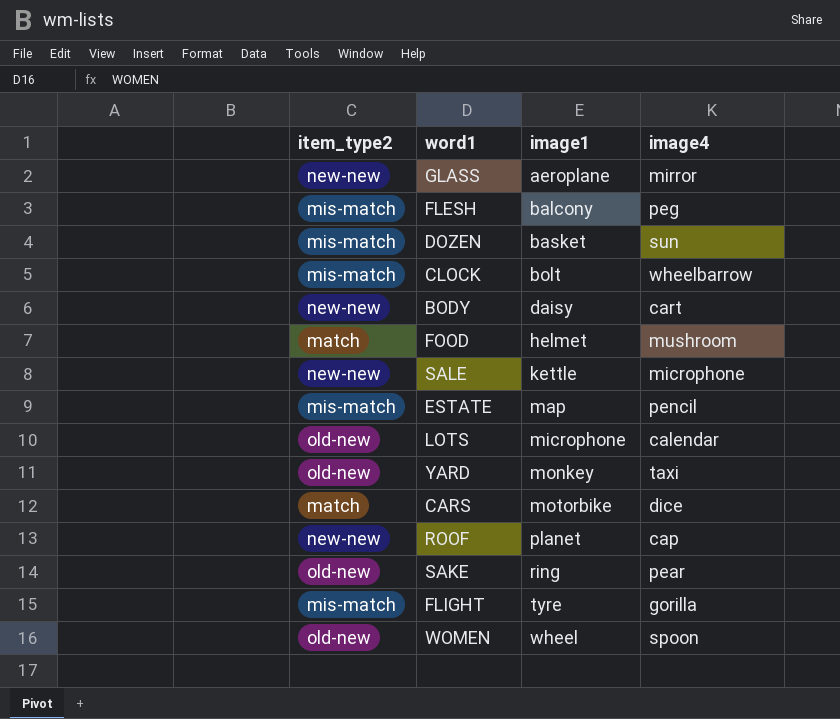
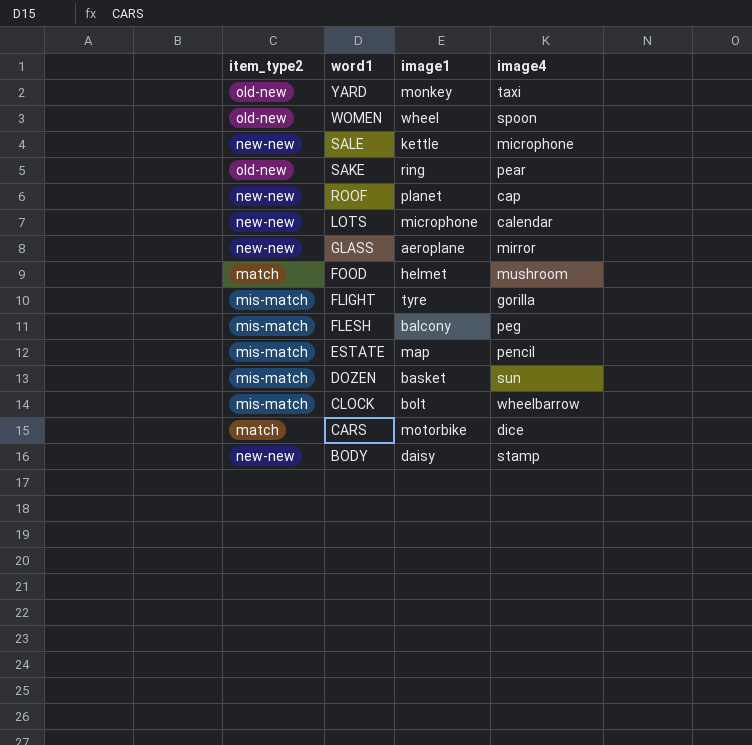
row order: image1 ascending -> word1 descending
LOTS | item_type2: old-new -> new-new
BODY | image4: cart -> stamp

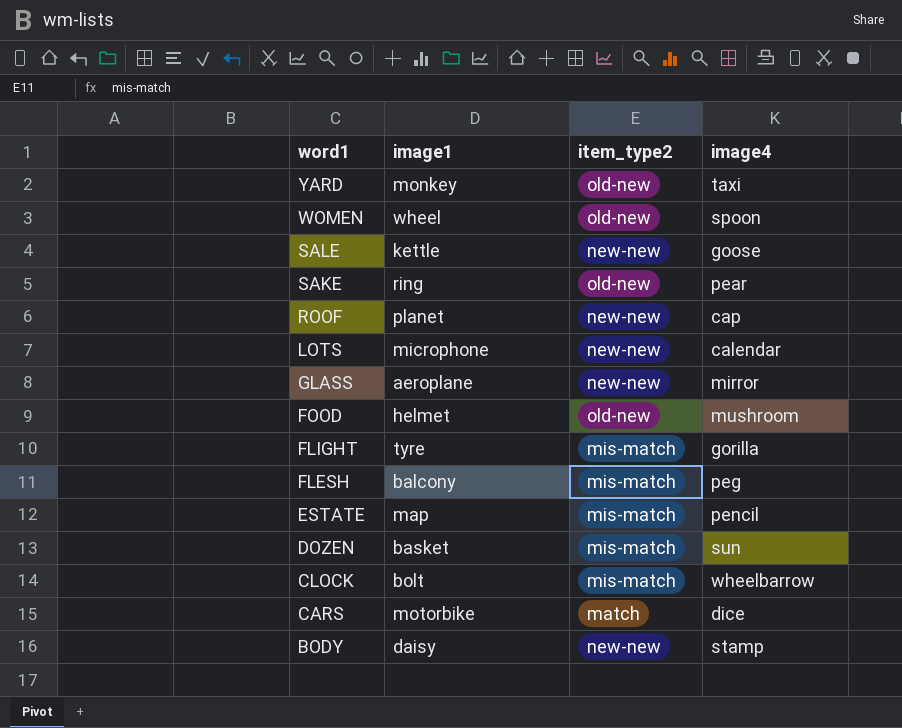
column item_type2 | position: 1 -> 3
SALE | image4: microphone -> goose
FOOD | item_type2: match -> old-new

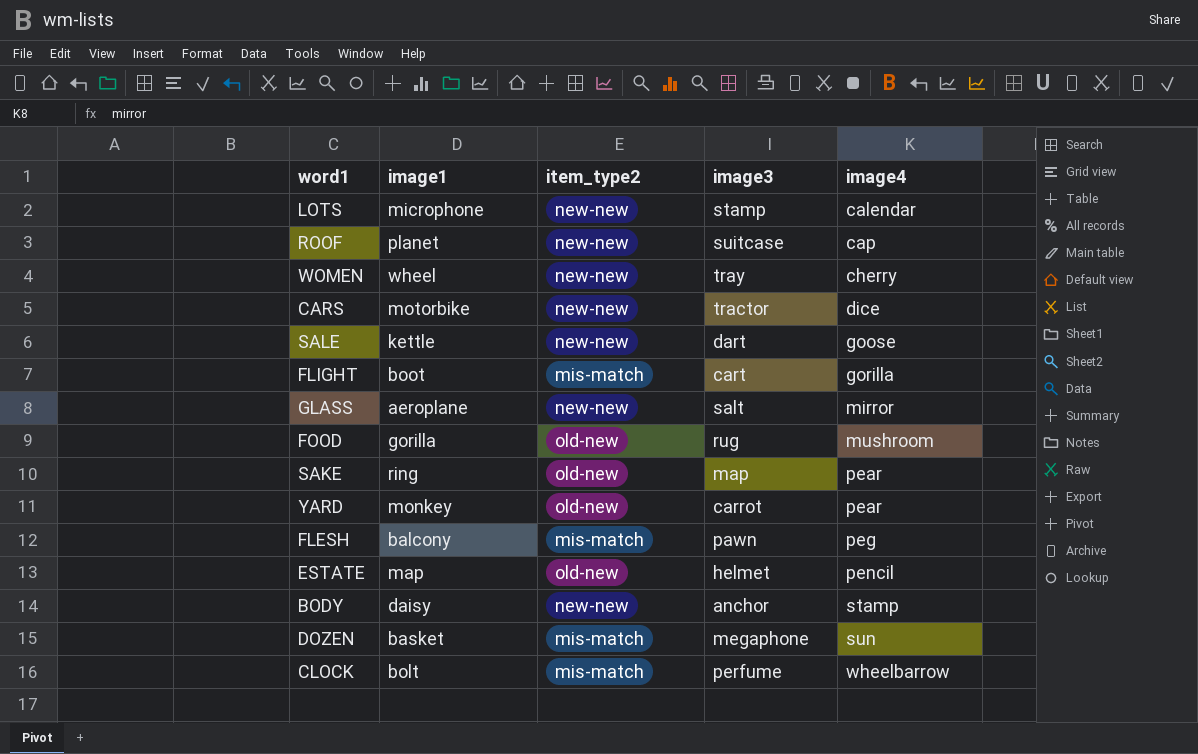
row order: word1 descending -> image4 ascending
column image3 | position: none -> 4
WOMEN | item_type2: old-new -> new-new
WOMEN | image4: spoon -> cherry
CARS | item_type2: match -> new-new
FLIGHT | image1: tyre -> boot
FOOD | image1: helmet -> gorilla
YARD | image4: taxi -> pear
ESTATE | item_type2: mis-match -> old-new

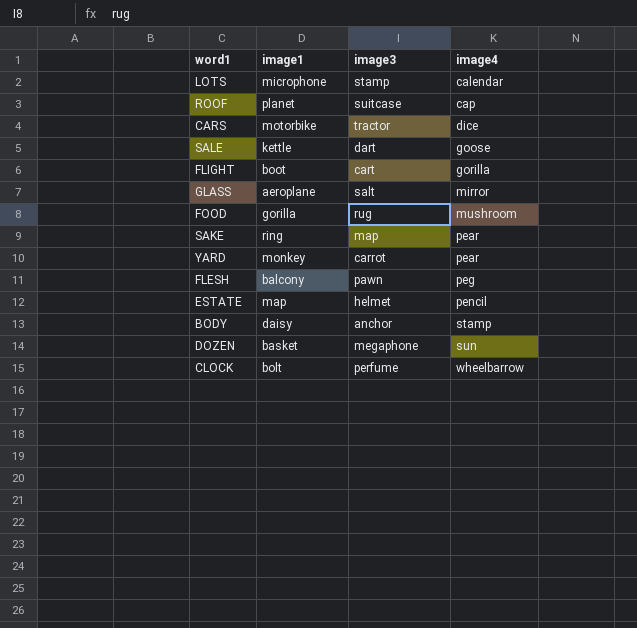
column item_type2 | position: 3 -> none
row WOMEN: wheel | new-new | tray | cherry -> none

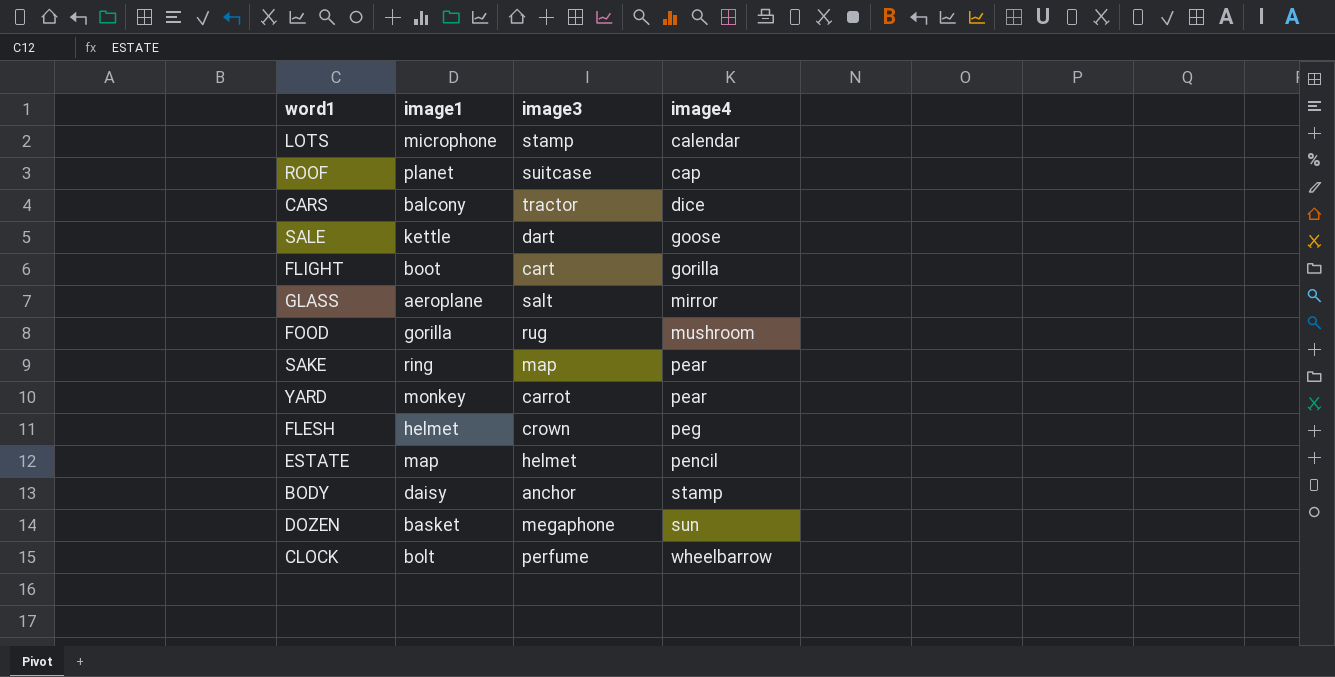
CARS | image1: motorbike -> balcony
FLESH | image1: balcony -> helmet
FLESH | image3: pawn -> crown

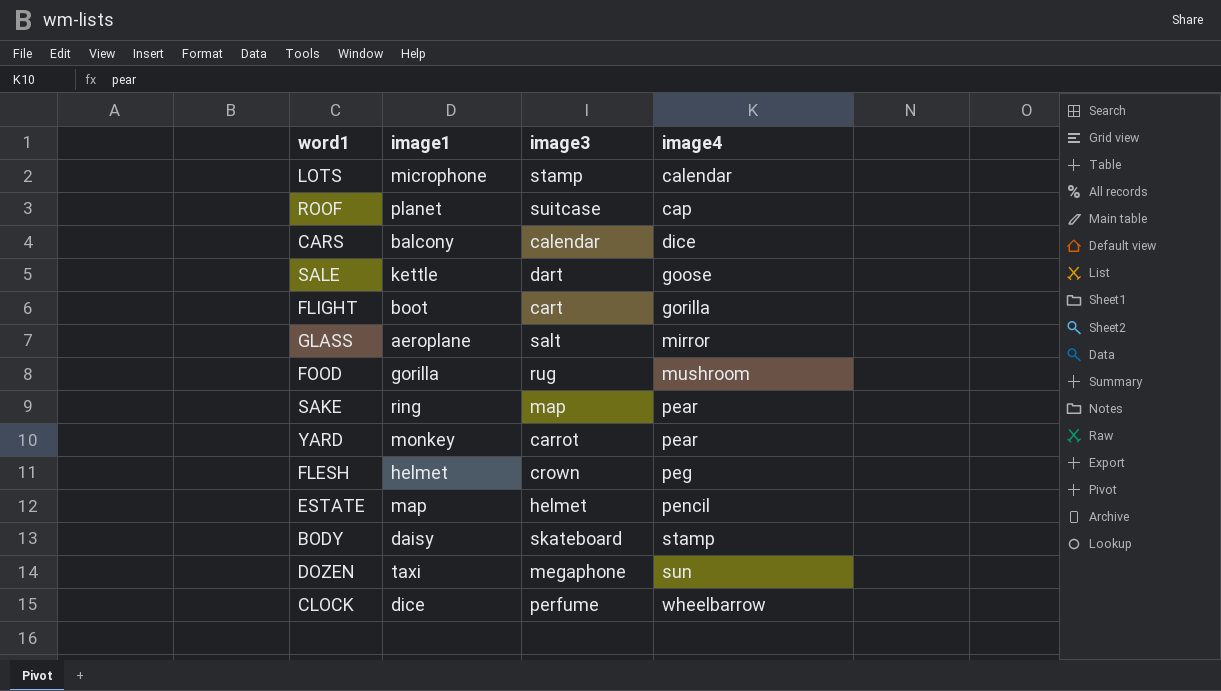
CARS | image3: tractor -> calendar
BODY | image3: anchor -> skateboard
DOZEN | image1: basket -> taxi
CLOCK | image1: bolt -> dice

